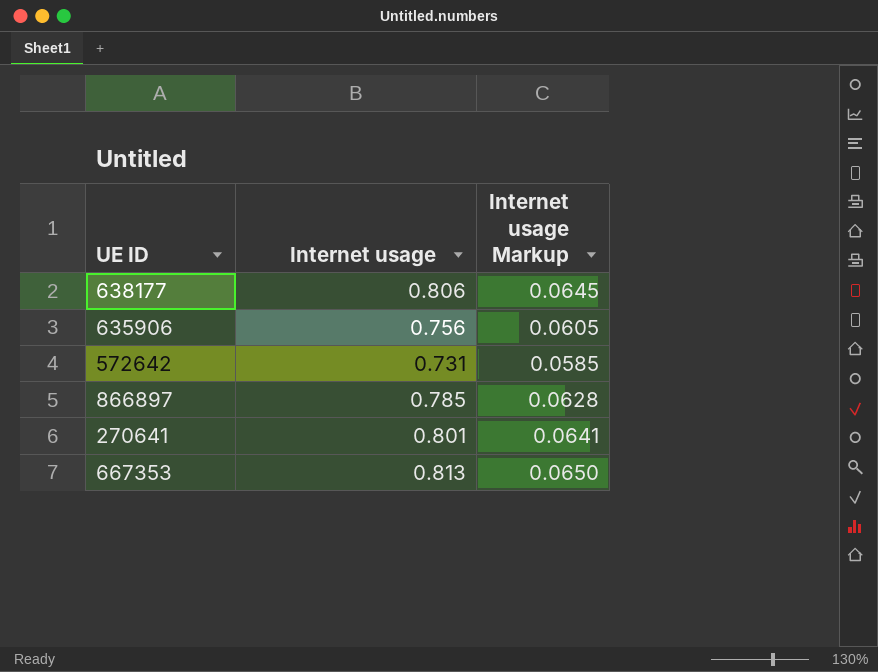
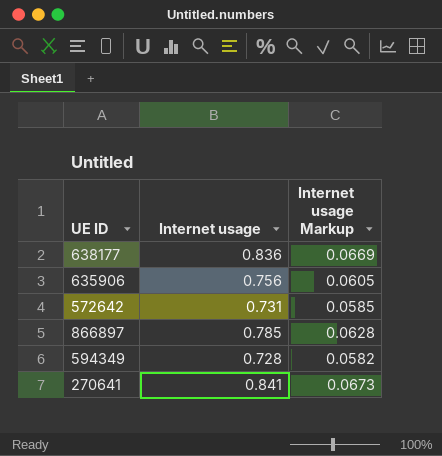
row 667353: 0.813 | 0.0650 -> none
638177 | Internet usage: 0.806 -> 0.836
638177 | Internet usage Markup: 0.0645 -> 0.0669
row 594349: none -> 0.728 | 0.0582
270641 | Internet usage: 0.801 -> 0.841
270641 | Internet usage Markup: 0.0641 -> 0.0673

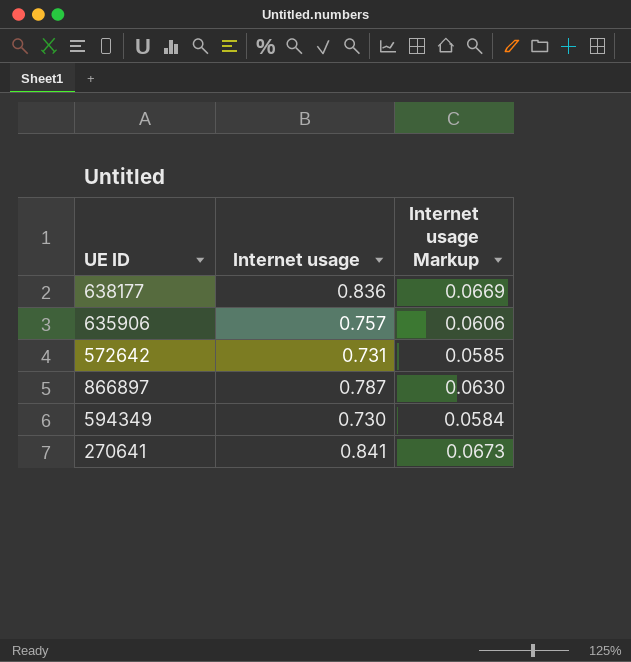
635906 | Internet usage: 0.756 -> 0.757
635906 | Internet usage Markup: 0.0605 -> 0.0606
866897 | Internet usage: 0.785 -> 0.787
866897 | Internet usage Markup: 0.0628 -> 0.0630
594349 | Internet usage: 0.728 -> 0.730
594349 | Internet usage Markup: 0.0582 -> 0.0584

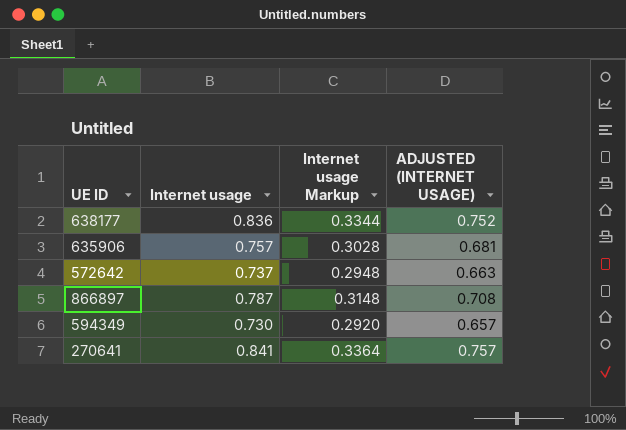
column Internet usage Markup | formula: [Internet usage] * 0.08 -> [Internet usage] * 0.4
column ADJUSTED (INTERNET USAGE) | formula: none -> [Internet usage] * 0.9
572642 | Internet usage: 0.731 -> 0.737

